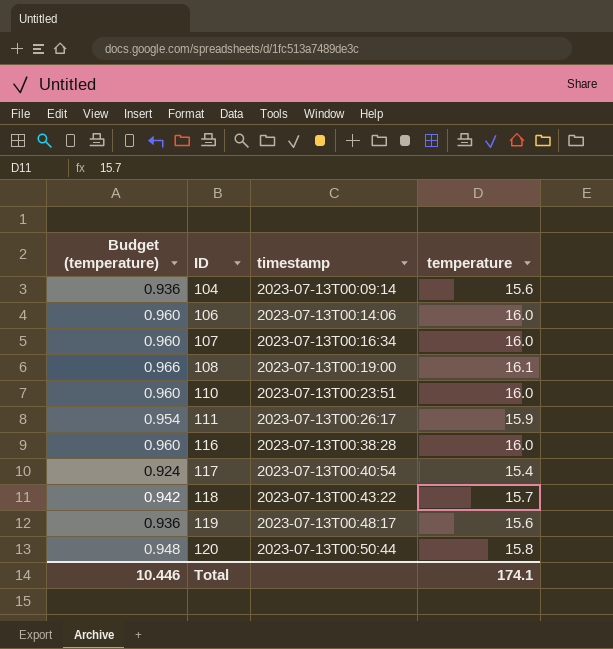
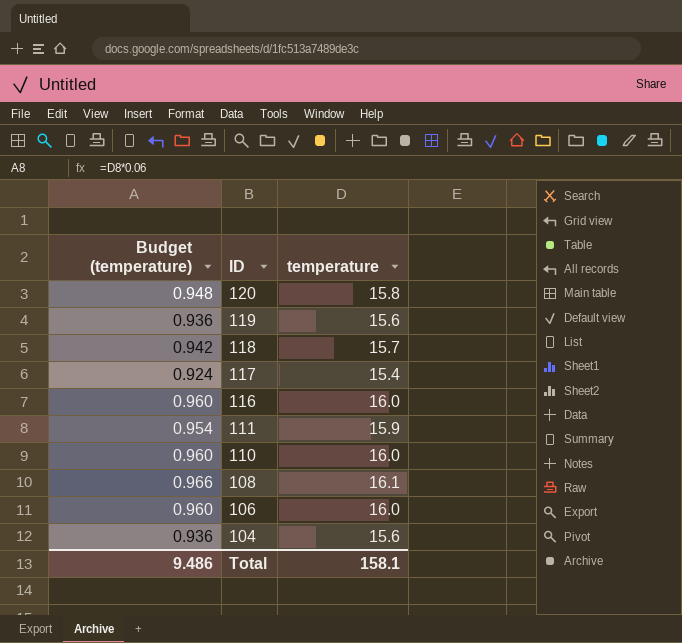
row order: ID ascending -> ID descending
column timestamp | position: 3 -> none
row 107: 0.960 | 2023-07-13T00:16:34 | 16.0 -> none
Total | Budget (temperature): 10.446 -> 9.486
Total | temperature: 174.1 -> 158.1

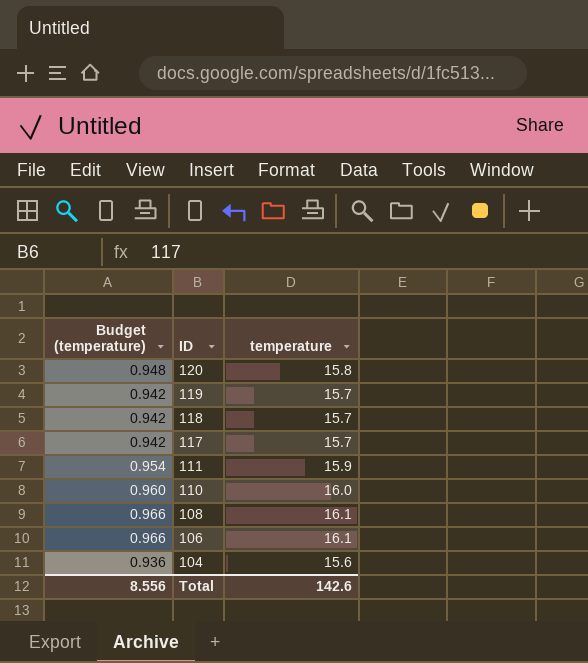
row 116: 0.960 | 16.0 -> none
119 | Budget (temperature): 0.936 -> 0.942
119 | temperature: 15.6 -> 15.7
117 | Budget (temperature): 0.924 -> 0.942
117 | temperature: 15.4 -> 15.7
106 | Budget (temperature): 0.960 -> 0.966
106 | temperature: 16.0 -> 16.1
Total | Budget (temperature): 9.486 -> 8.556
Total | temperature: 158.1 -> 142.6

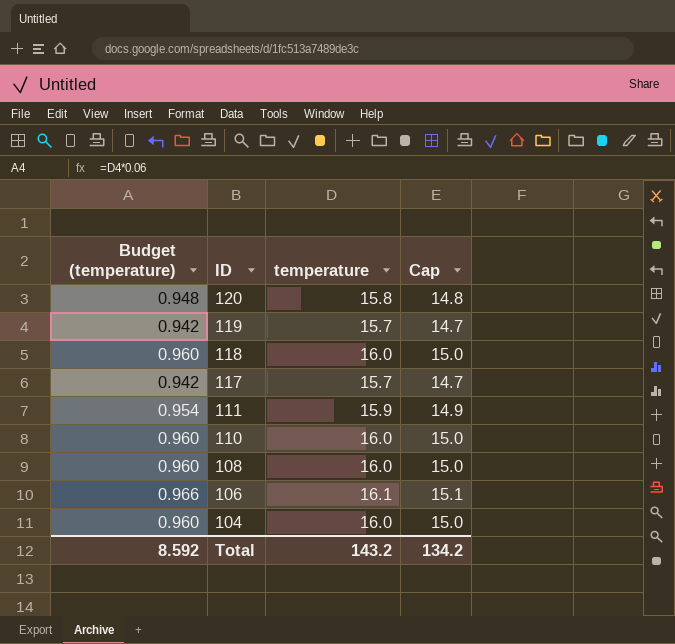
column Cap | formula: none -> [temperature] - 1
118 | Budget (temperature): 0.942 -> 0.960
118 | temperature: 15.7 -> 16.0
108 | Budget (temperature): 0.966 -> 0.960
108 | temperature: 16.1 -> 16.0
104 | Budget (temperature): 0.936 -> 0.960
104 | temperature: 15.6 -> 16.0
Total | Budget (temperature): 8.556 -> 8.592
Total | temperature: 142.6 -> 143.2

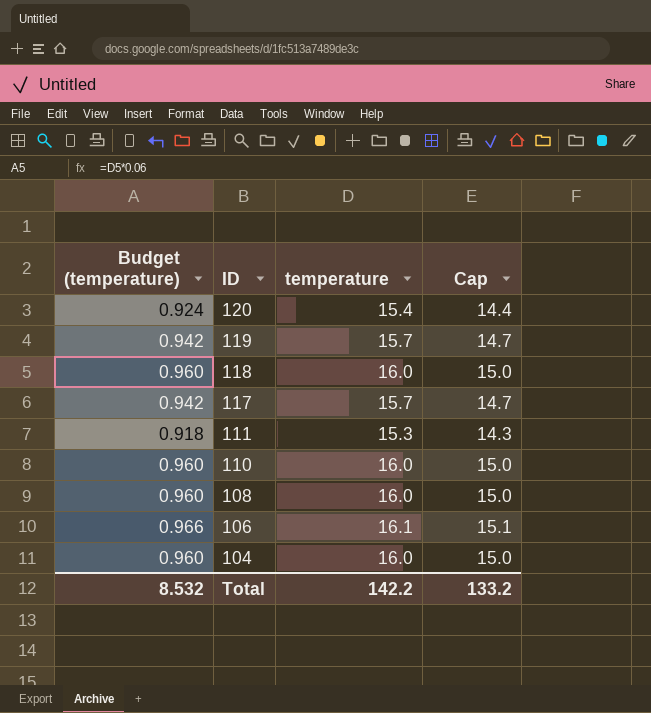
120 | Budget (temperature): 0.948 -> 0.924
120 | temperature: 15.8 -> 15.4
120 | Cap: 14.8 -> 14.4
111 | Budget (temperature): 0.954 -> 0.918
111 | temperature: 15.9 -> 15.3
111 | Cap: 14.9 -> 14.3
Total | Budget (temperature): 8.592 -> 8.532
Total | temperature: 143.2 -> 142.2
Total | Cap: 134.2 -> 133.2

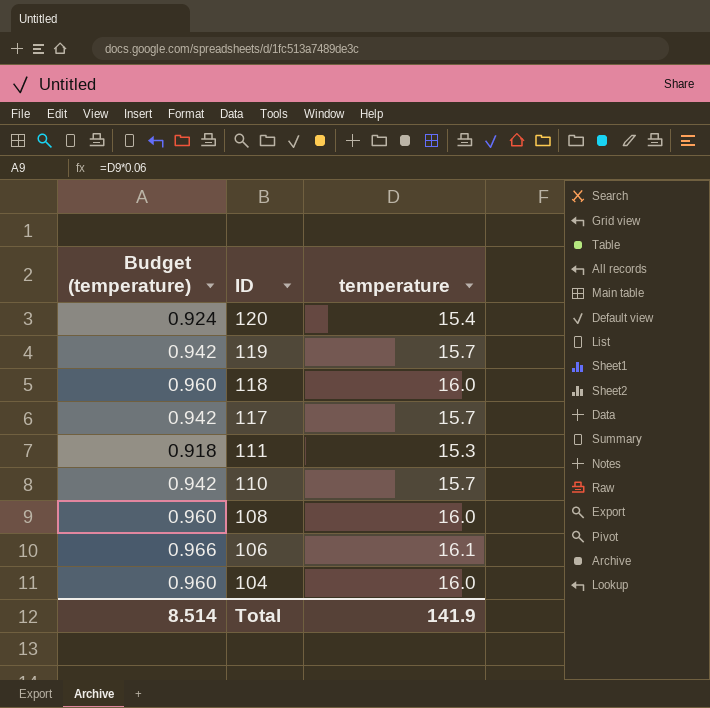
column Cap | formula: [temperature] - 1 -> none
110 | Budget (temperature): 0.960 -> 0.942
110 | temperature: 16.0 -> 15.7
Total | Budget (temperature): 8.532 -> 8.514
Total | temperature: 142.2 -> 141.9

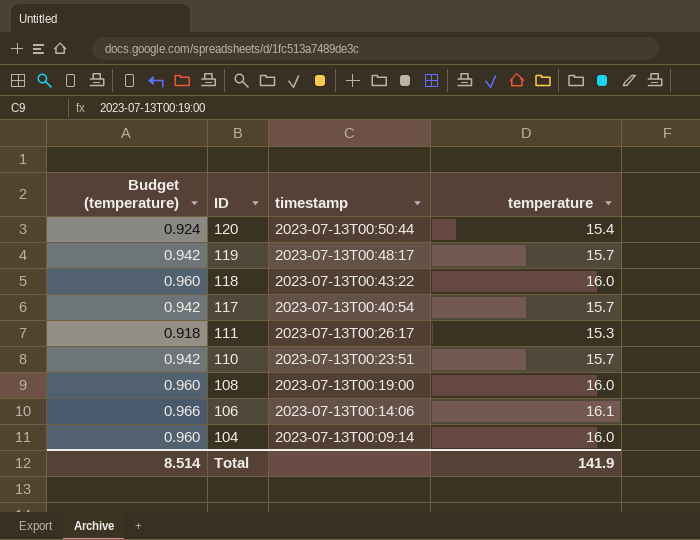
column timestamp | position: none -> 3

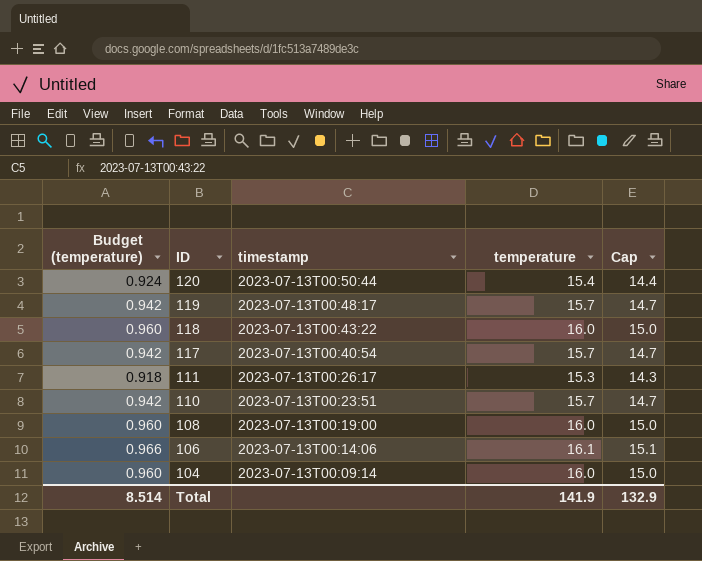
column Cap | formula: none -> [temperature] - 1

